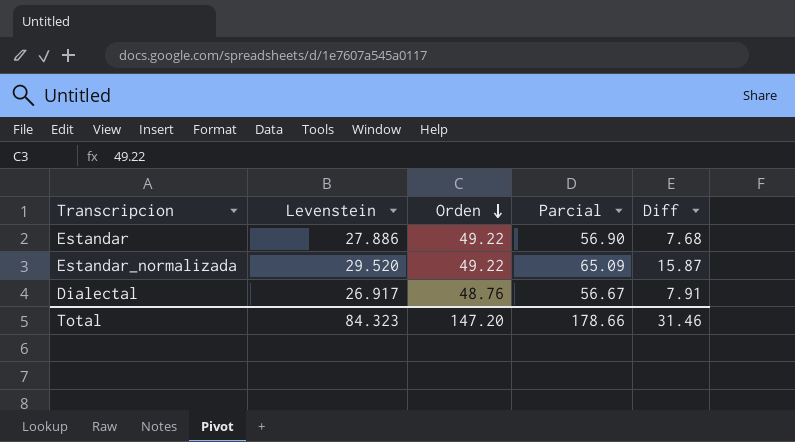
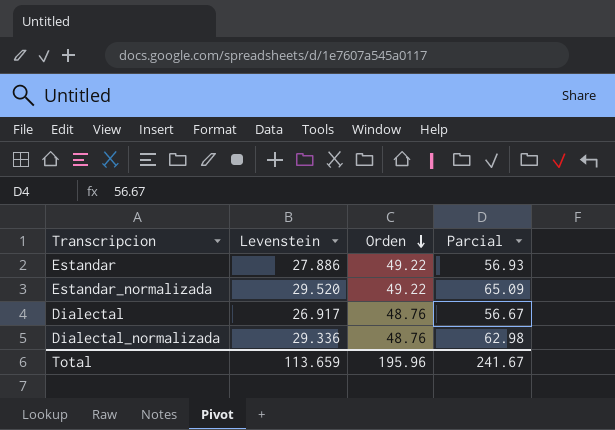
column Diff | formula: [Parcial] - [Orden] -> none
Estandar | Parcial: 56.90 -> 56.93
row Dialectal_normalizada: none -> 29.336 | 48.76 | 62.98
Total | Levenstein: 84.323 -> 113.659
Total | Orden: 147.20 -> 195.96
Total | Parcial: 178.66 -> 241.67

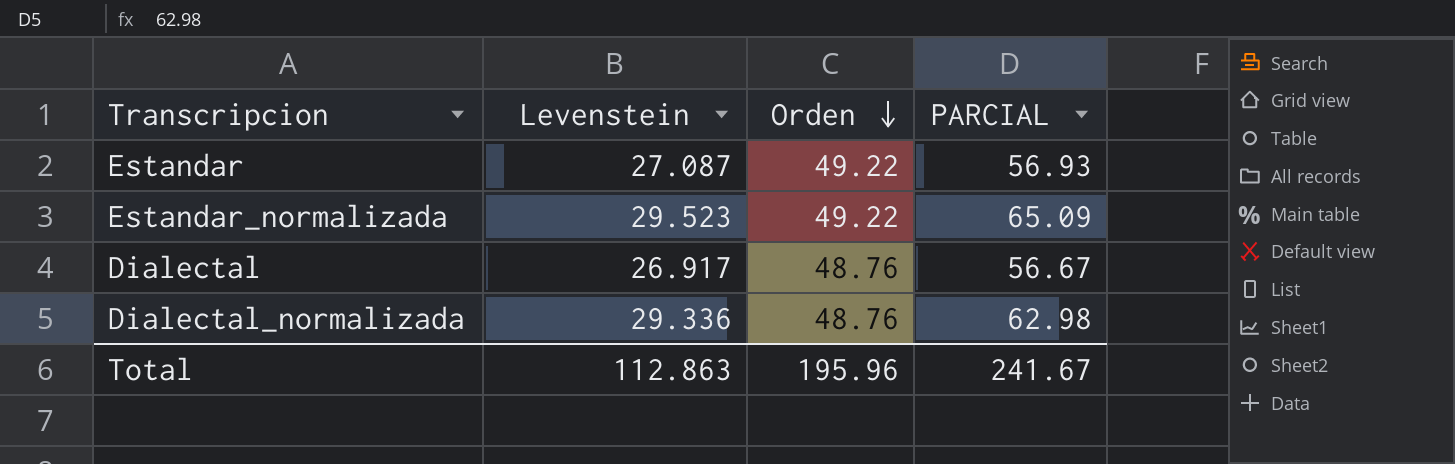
column name: Parcial -> PARCIAL
Estandar | Levenstein: 27.886 -> 27.087
Estandar_normalizada | Levenstein: 29.520 -> 29.523
Total | Levenstein: 113.659 -> 112.863

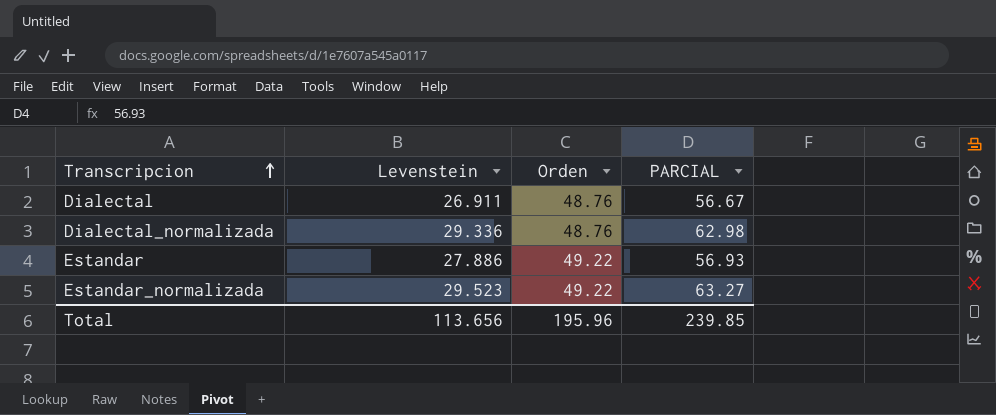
row order: Orden descending -> Transcripcion ascending
Dialectal | Levenstein: 26.917 -> 26.911
Estandar | Levenstein: 27.087 -> 27.886
Estandar_normalizada | PARCIAL: 65.09 -> 63.27
Total | Levenstein: 112.863 -> 113.656
Total | PARCIAL: 241.67 -> 239.85

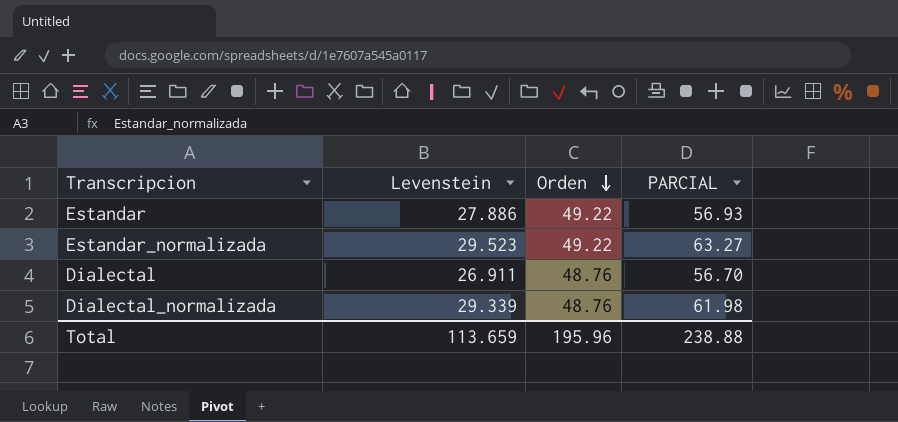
row order: Transcripcion ascending -> Orden descending
Dialectal | PARCIAL: 56.67 -> 56.70
Dialectal_normalizada | Levenstein: 29.336 -> 29.339
Dialectal_normalizada | PARCIAL: 62.98 -> 61.98
Total | Levenstein: 113.656 -> 113.659
Total | PARCIAL: 239.85 -> 238.88

